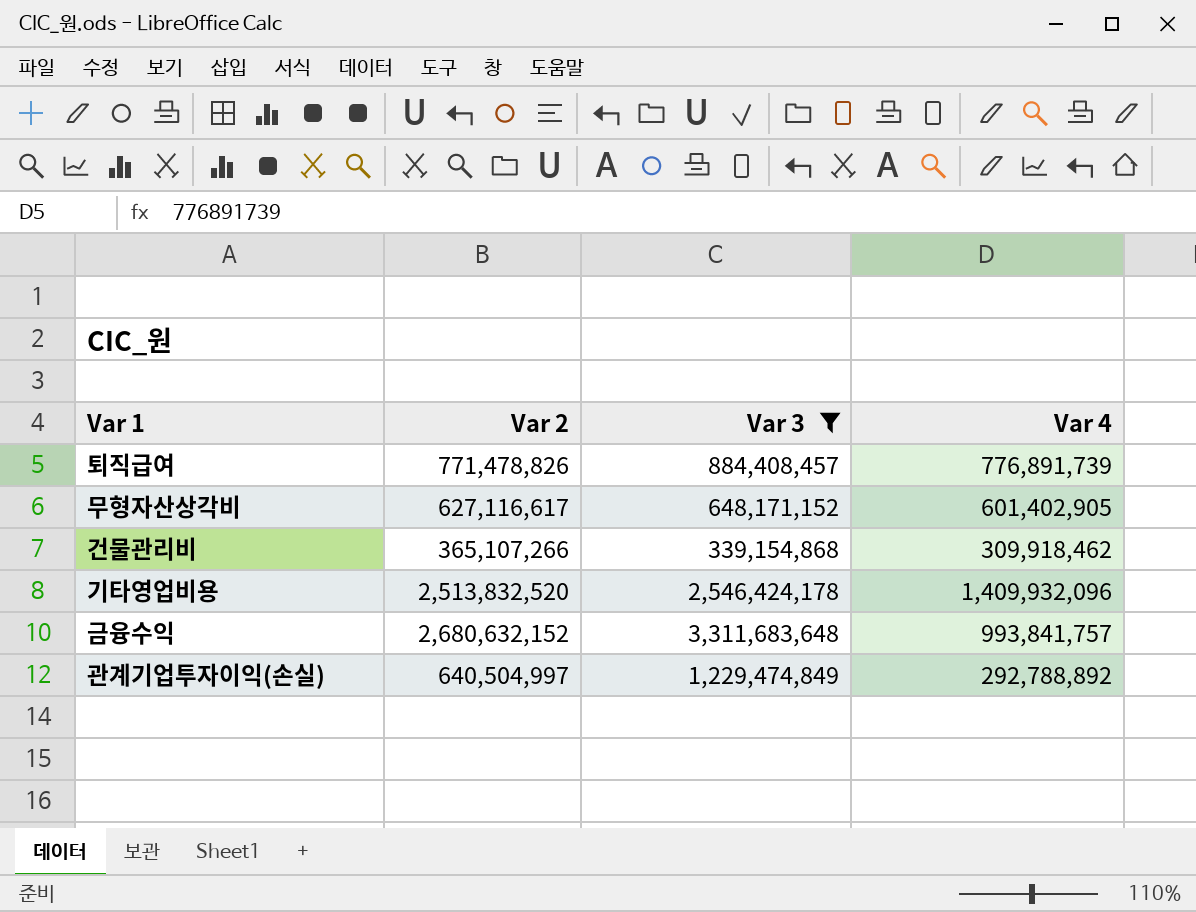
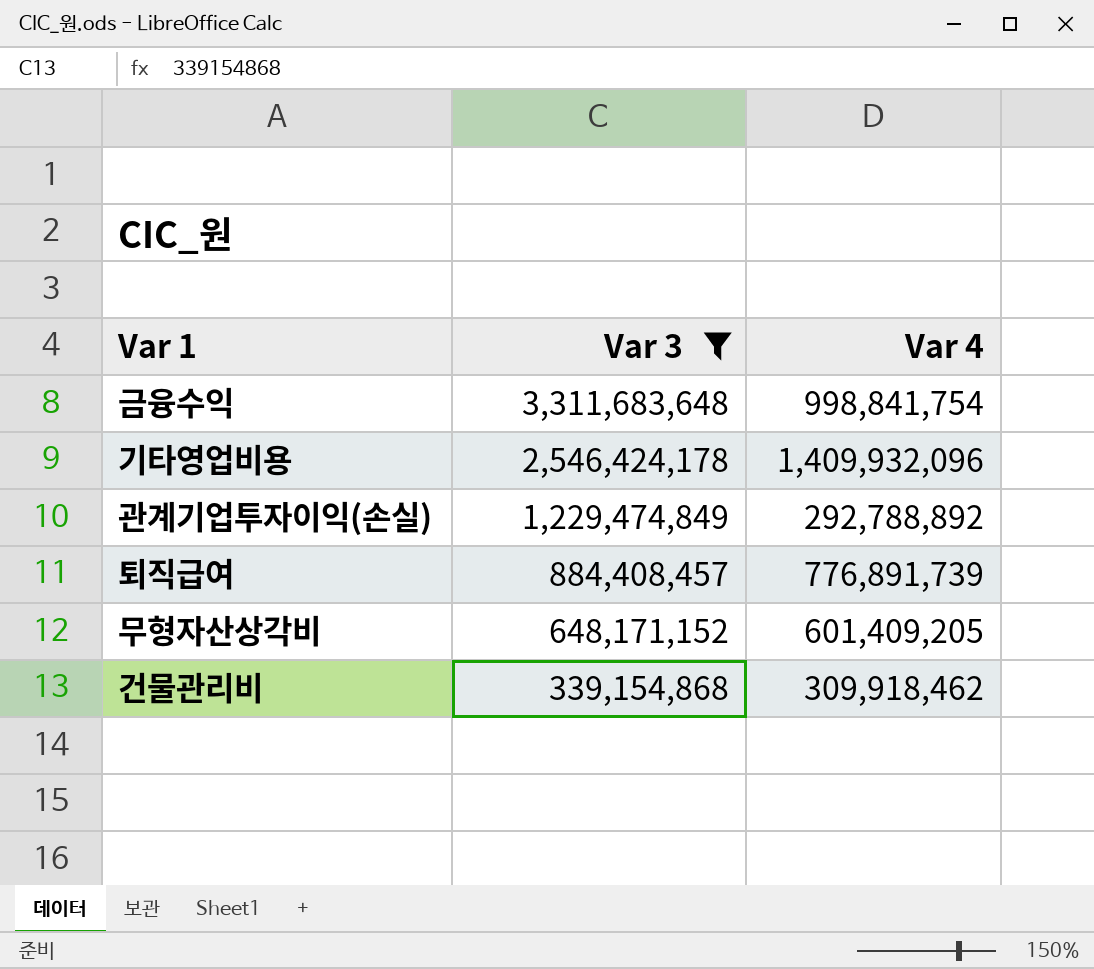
row order: none -> Var 3 descending
column Var 2 | position: 2 -> none
금융수익 | Var 4: 993,841,757 -> 998,841,754
무형자산상각비 | Var 4: 601,402,905 -> 601,409,205

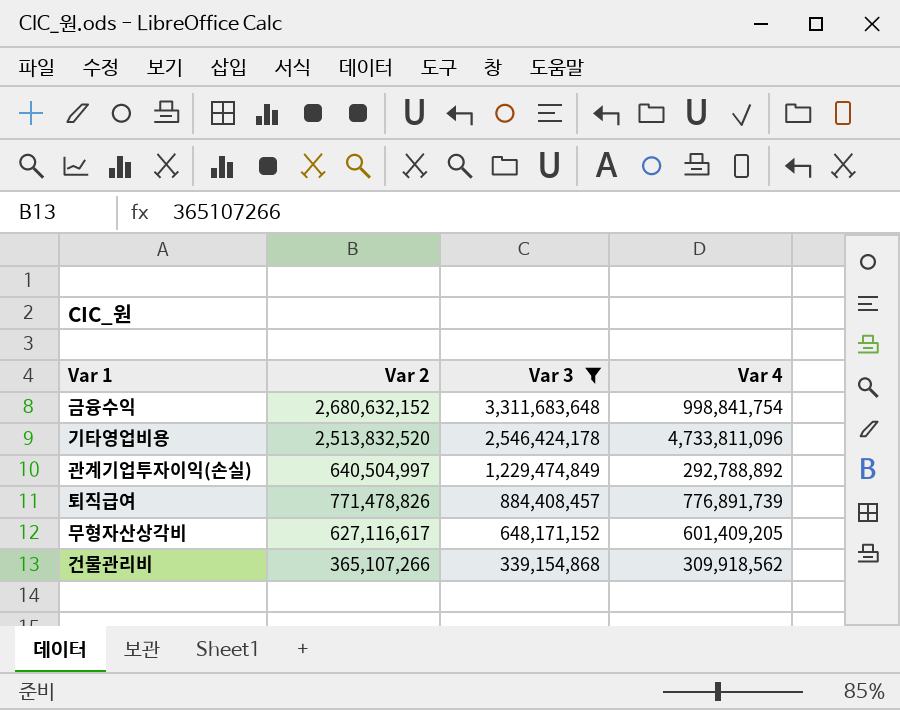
column Var 2 | position: none -> 2
기타영업비용 | Var 4: 1,409,932,096 -> 4,733,811,096
건물관리비 | Var 4: 309,918,462 -> 309,918,562

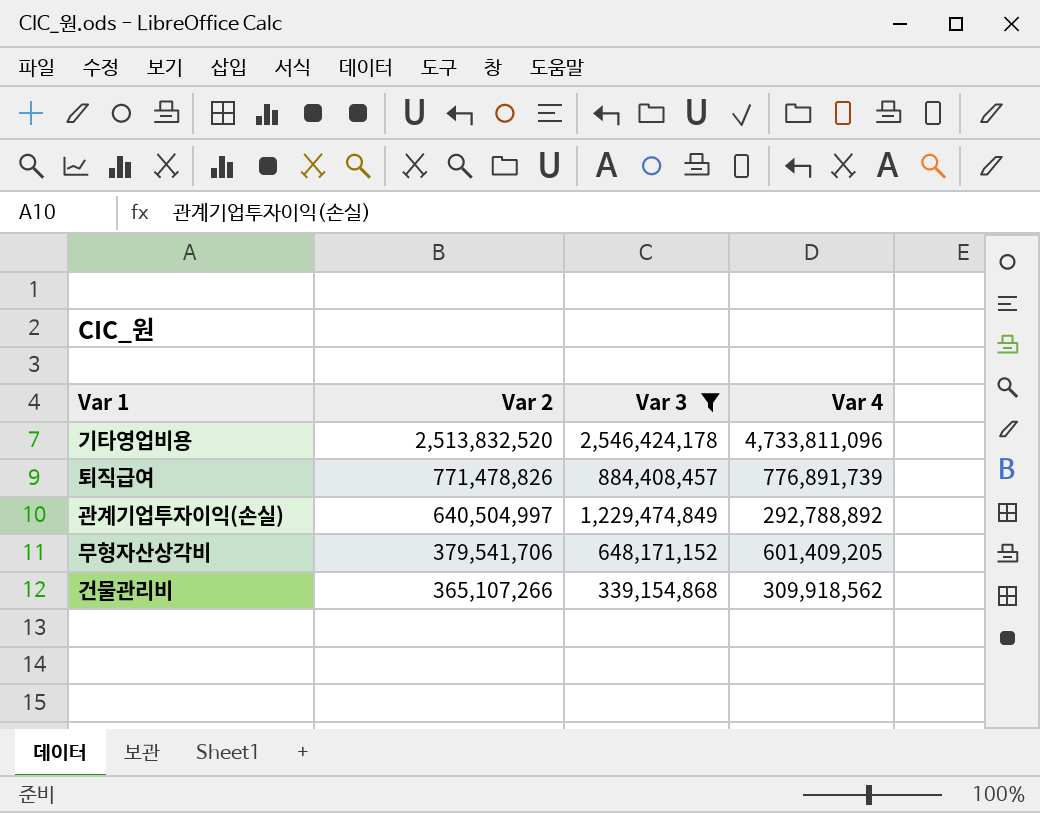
row order: Var 3 descending -> Var 2 descending
row 금융수익: 2,680,632,152 | 3,311,683,648 | 998,841,754 -> none
무형자산상각비 | Var 2: 627,116,617 -> 379,541,706

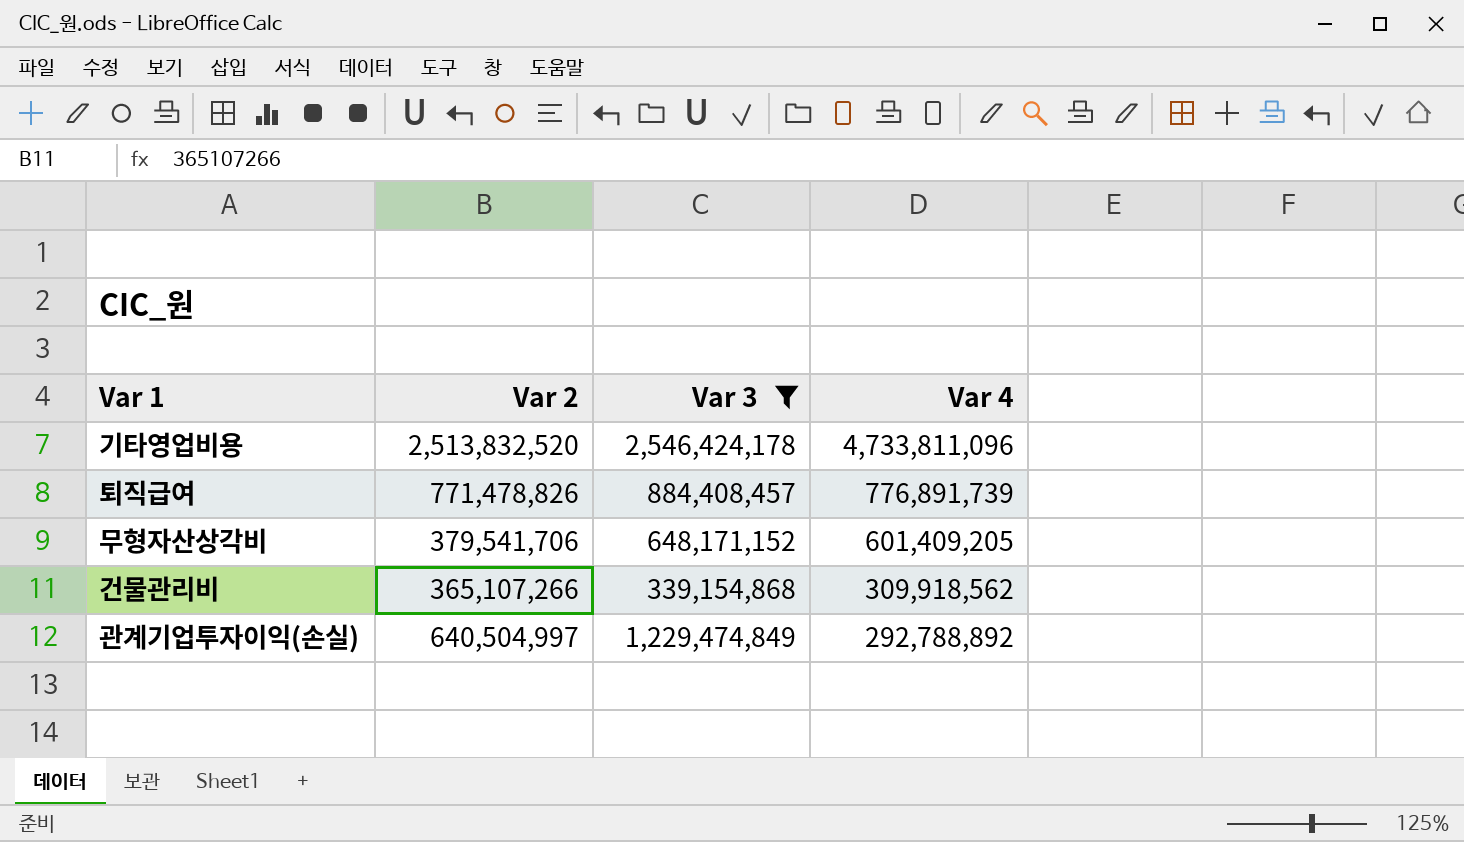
row order: Var 2 descending -> Var 4 descending

